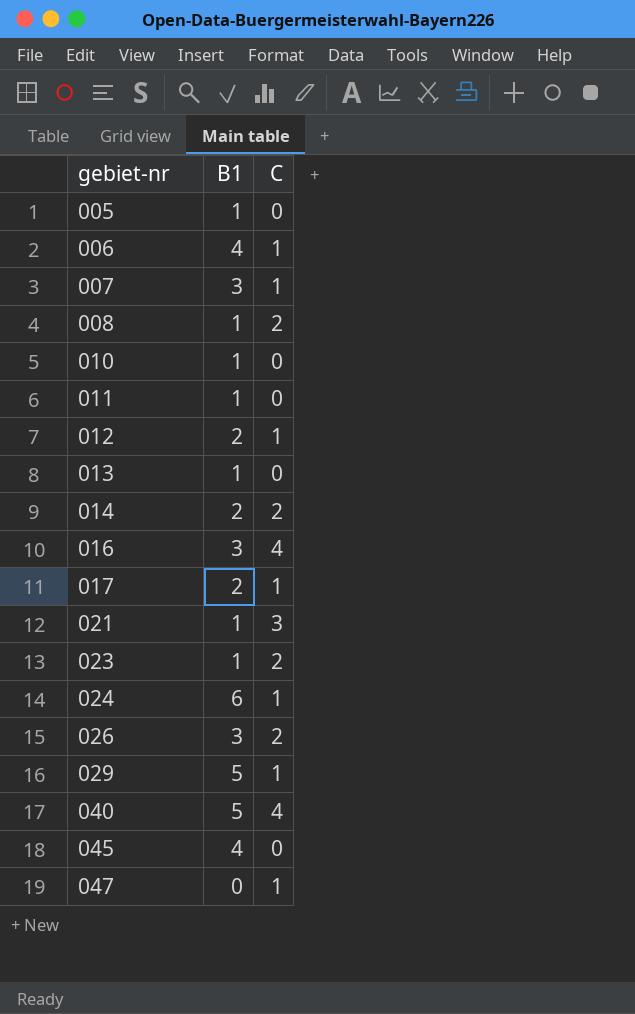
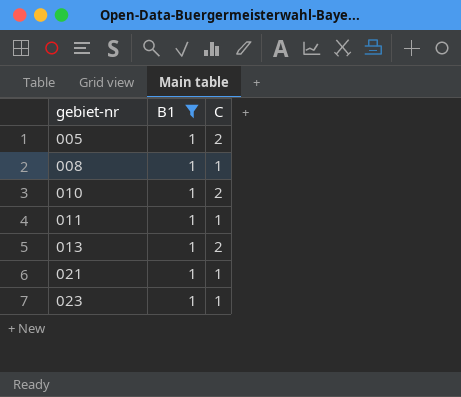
filter: none -> B1 = 1
005 | C: 0 -> 2
008 | C: 2 -> 1
010 | C: 0 -> 2
011 | C: 0 -> 1
013 | C: 0 -> 2
021 | C: 3 -> 1
023 | C: 2 -> 1

